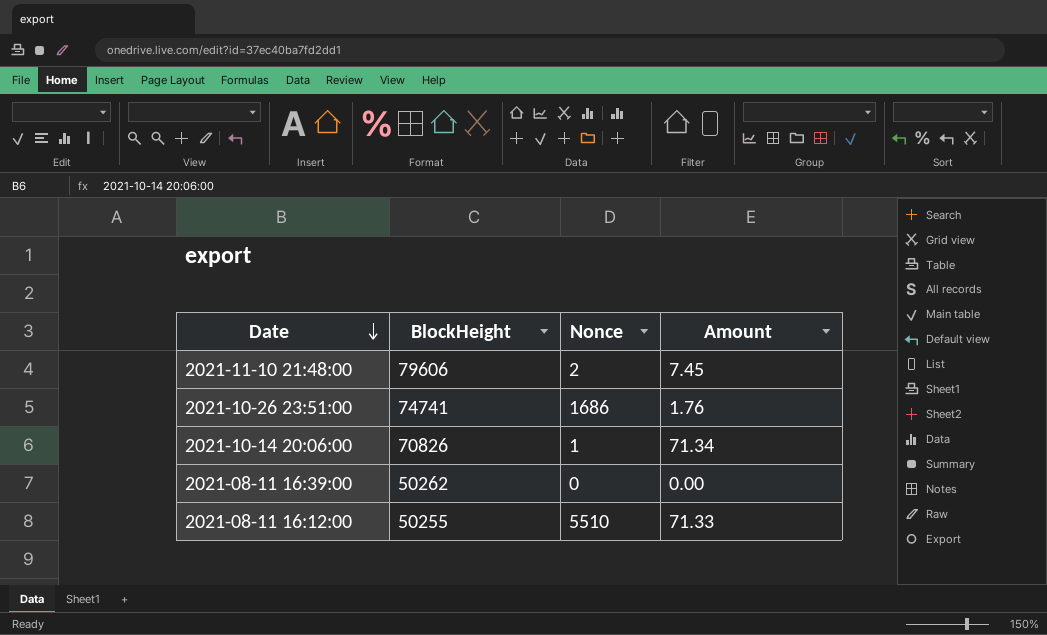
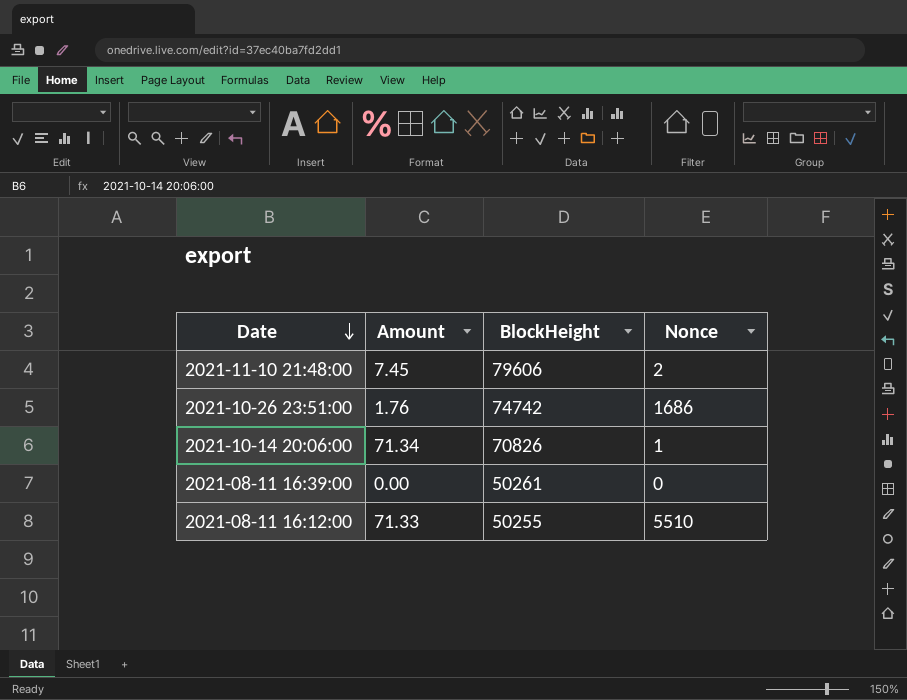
column Amount | position: 4 -> 2
2021-10-26 23:51:00 | BlockHeight: 74741 -> 74742
2021-08-11 16:39:00 | BlockHeight: 50262 -> 50261

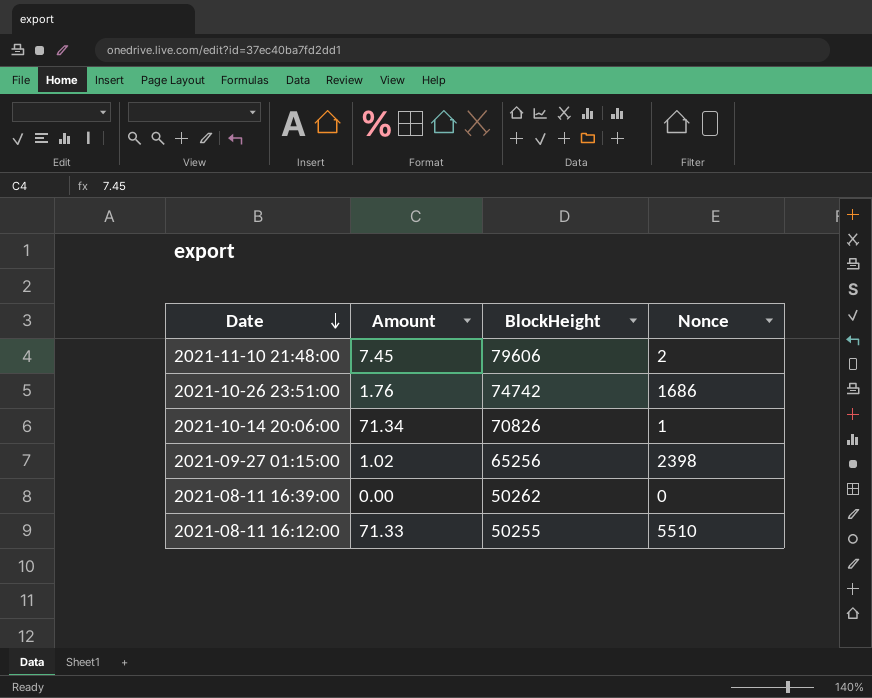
row 2021-09-27 01:15:00: none -> 1.02 | 65256 | 2398
2021-08-11 16:39:00 | BlockHeight: 50261 -> 50262

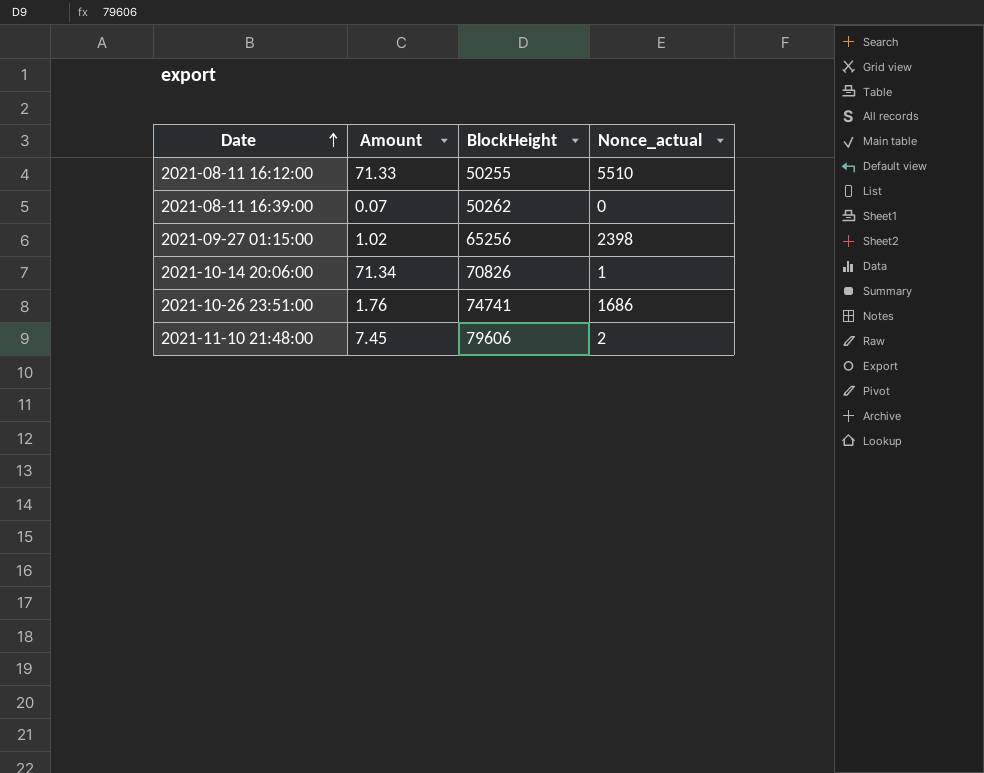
row order: Date descending -> Date ascending
column name: Nonce -> Nonce_actual
2021-08-11 16:39:00 | Amount: 0.00 -> 0.07
2021-10-26 23:51:00 | BlockHeight: 74742 -> 74741

